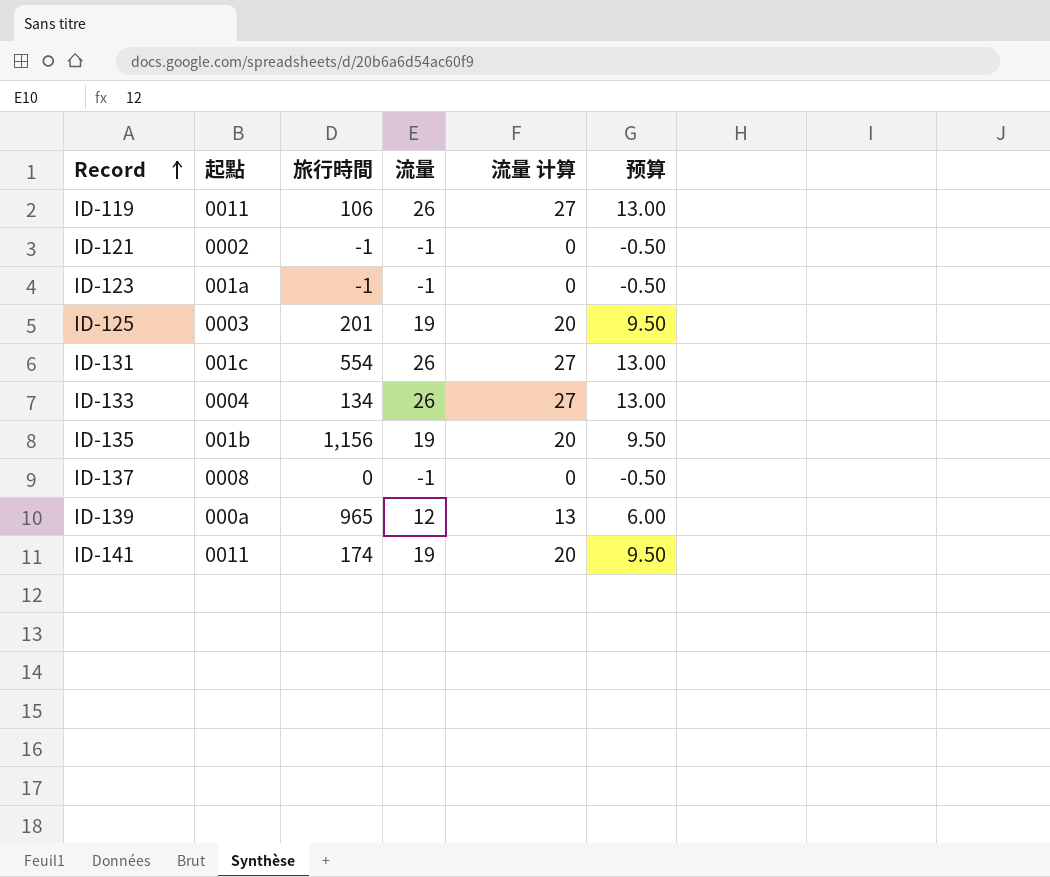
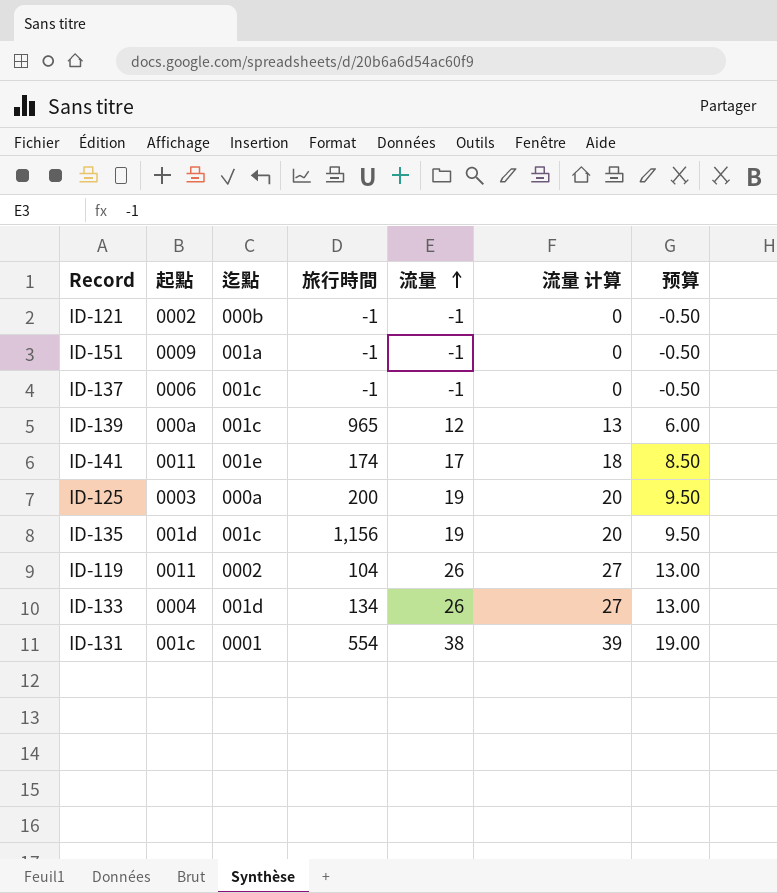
row order: Record ascending -> 流量 ascending
column 迄點 | position: none -> 3
row ID-123: 001a | -1 | -1 | 0 | -0.50 -> none
row ID-151: none -> 0009 | 001a | -1 | -1 | 0 | -0.50
ID-137 | 起點: 0008 -> 0006
ID-137 | 旅行時間: 0 -> -1
ID-141 | 流量: 19 -> 17
ID-141 | 流量 计算: 20 -> 18
ID-141 | 预算: 9.50 -> 8.50
ID-125 | 旅行時間: 201 -> 200
ID-135 | 起點: 001b -> 001d
ID-119 | 旅行時間: 106 -> 104
ID-131 | 流量: 26 -> 38
ID-131 | 流量 计算: 27 -> 39
ID-131 | 预算: 13.00 -> 19.00

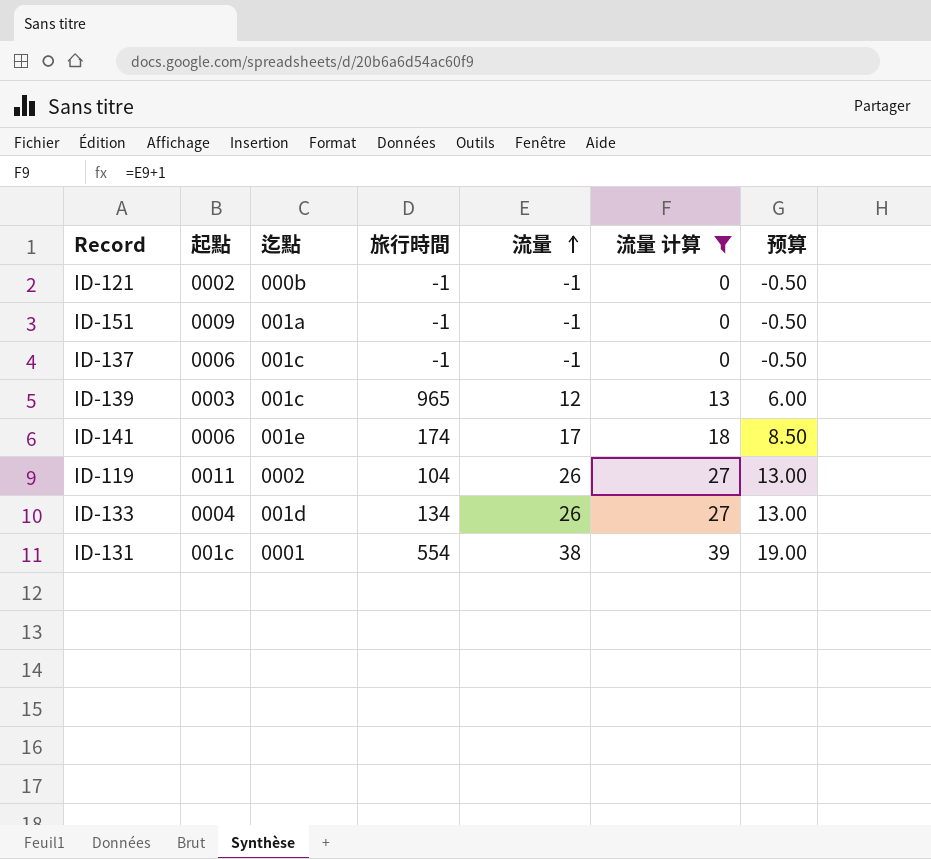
filter: none -> 流量 计算 != 20
ID-139 | 起點: 000a -> 0003
ID-141 | 起點: 0011 -> 0006

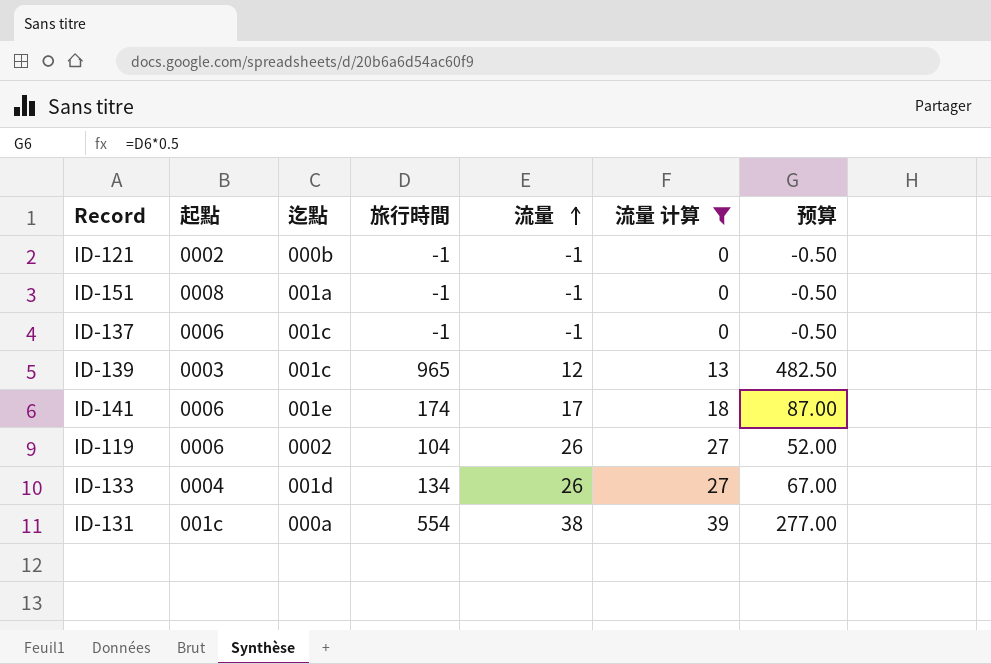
column 预算 | formula: [流量] * 0.5 -> [旅行時間] * 0.5
ID-151 | 起點: 0009 -> 0008
ID-119 | 起點: 0011 -> 0006
ID-131 | 迄點: 0001 -> 000a

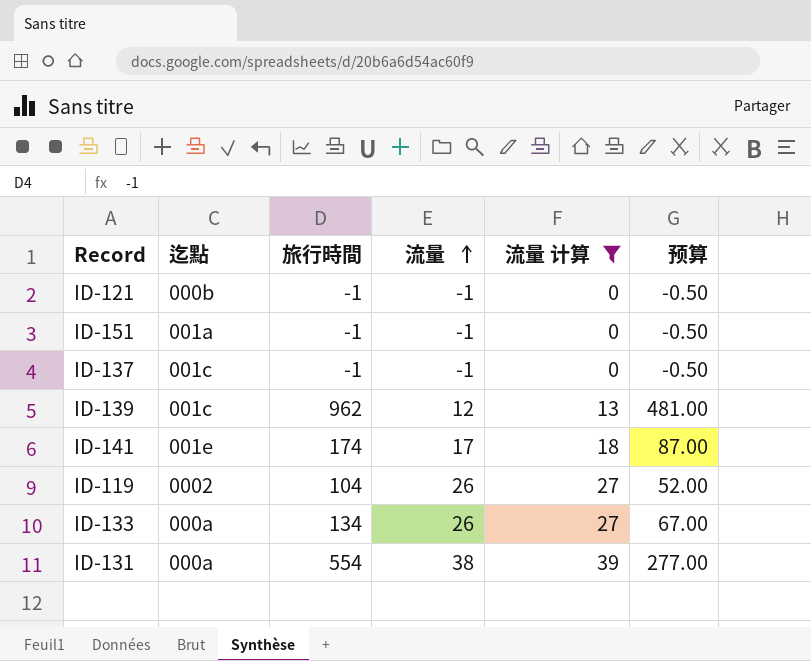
column 起點 | position: 2 -> none
ID-139 | 旅行時間: 965 -> 962
ID-139 | 预算: 482.50 -> 481.00
ID-133 | 迄點: 001d -> 000a

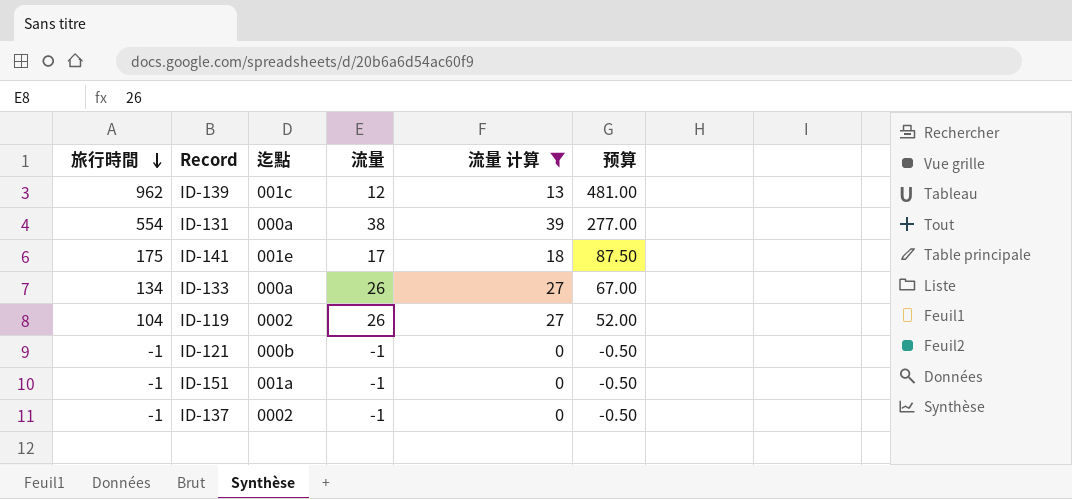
row order: 流量 ascending -> 旅行時間 descending
column 旅行時間 | position: 3 -> 1
ID-141 | 旅行時間: 174 -> 175
ID-141 | 预算: 87.00 -> 87.50
ID-137 | 迄點: 001c -> 0002

